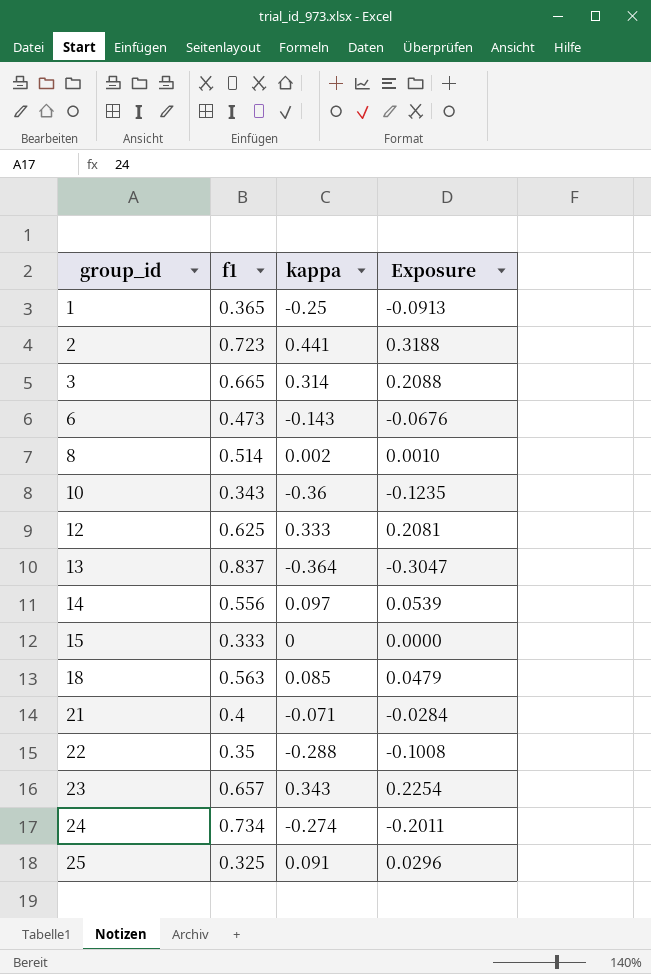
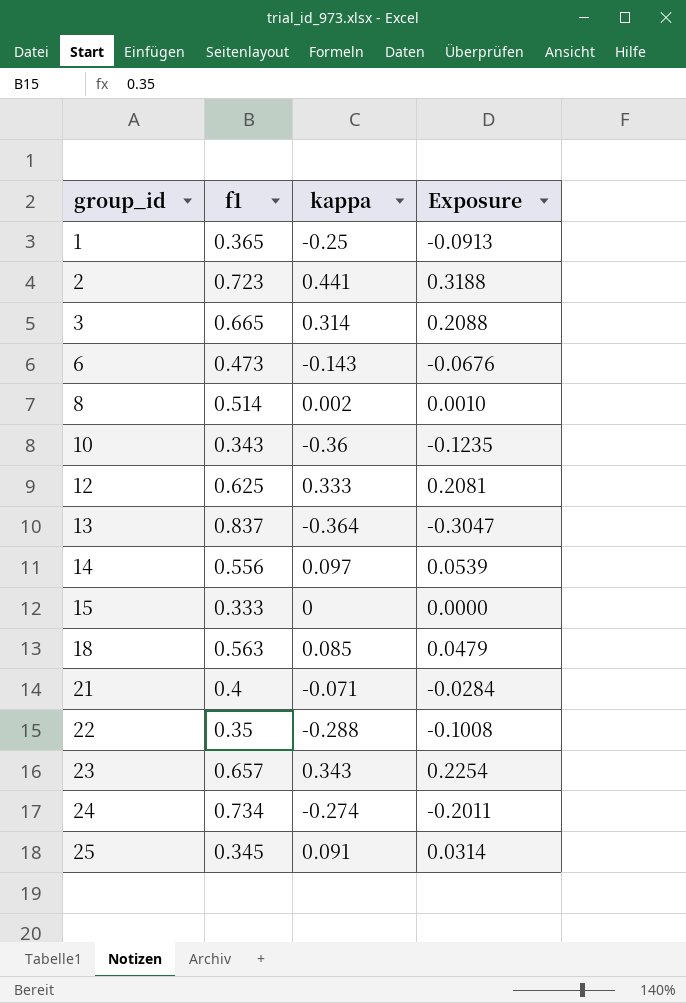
25 | f1: 0.325 -> 0.345
25 | Exposure: 0.0296 -> 0.0314

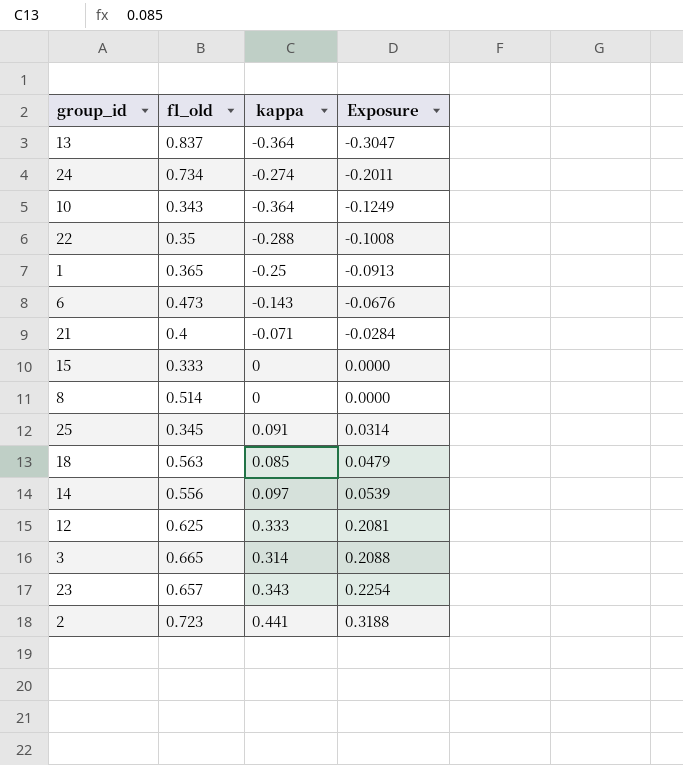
row order: group_id ascending -> Exposure ascending
column name: f1 -> f1_old
10 | kappa: -0.36 -> -0.364
10 | Exposure: -0.1235 -> -0.1249
8 | kappa: 0.002 -> 0
8 | Exposure: 0.0010 -> 0.0000

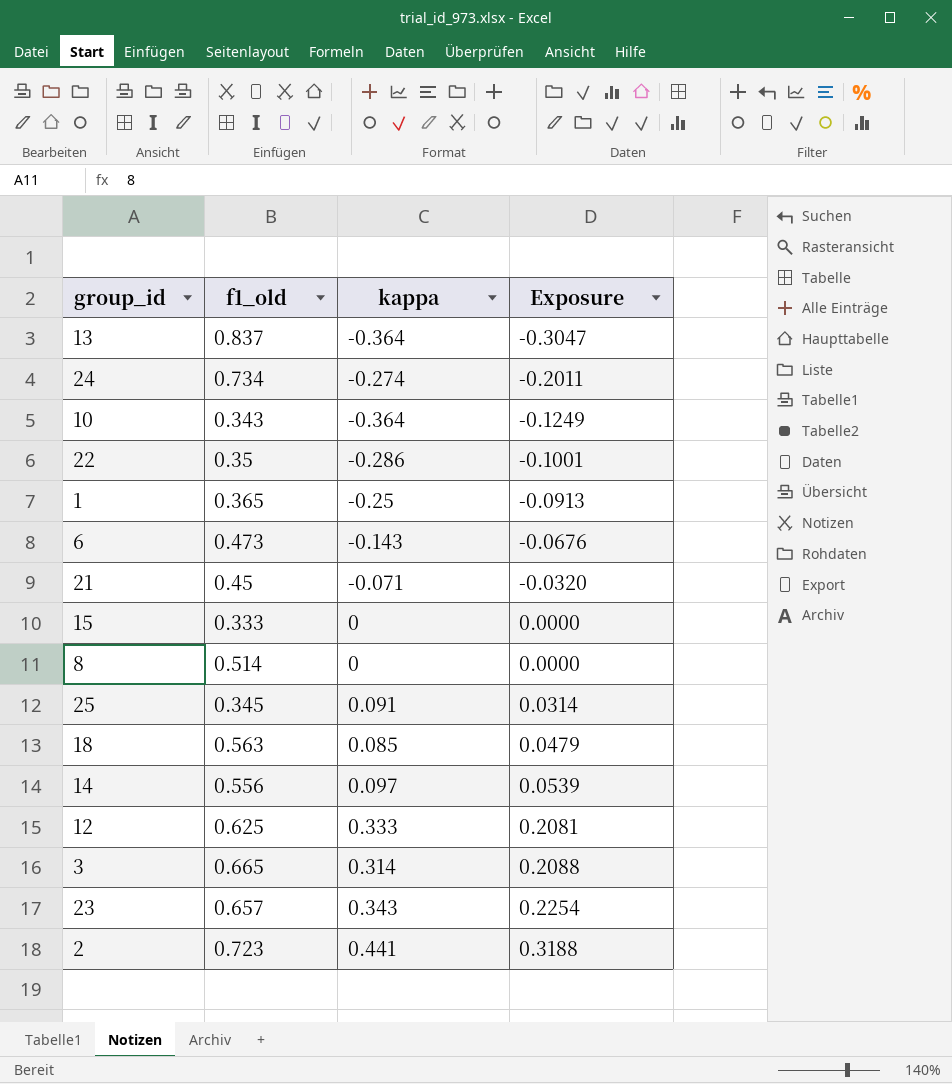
22 | kappa: -0.288 -> -0.286
22 | Exposure: -0.1008 -> -0.1001
21 | f1_old: 0.4 -> 0.45
21 | Exposure: -0.0284 -> -0.0320

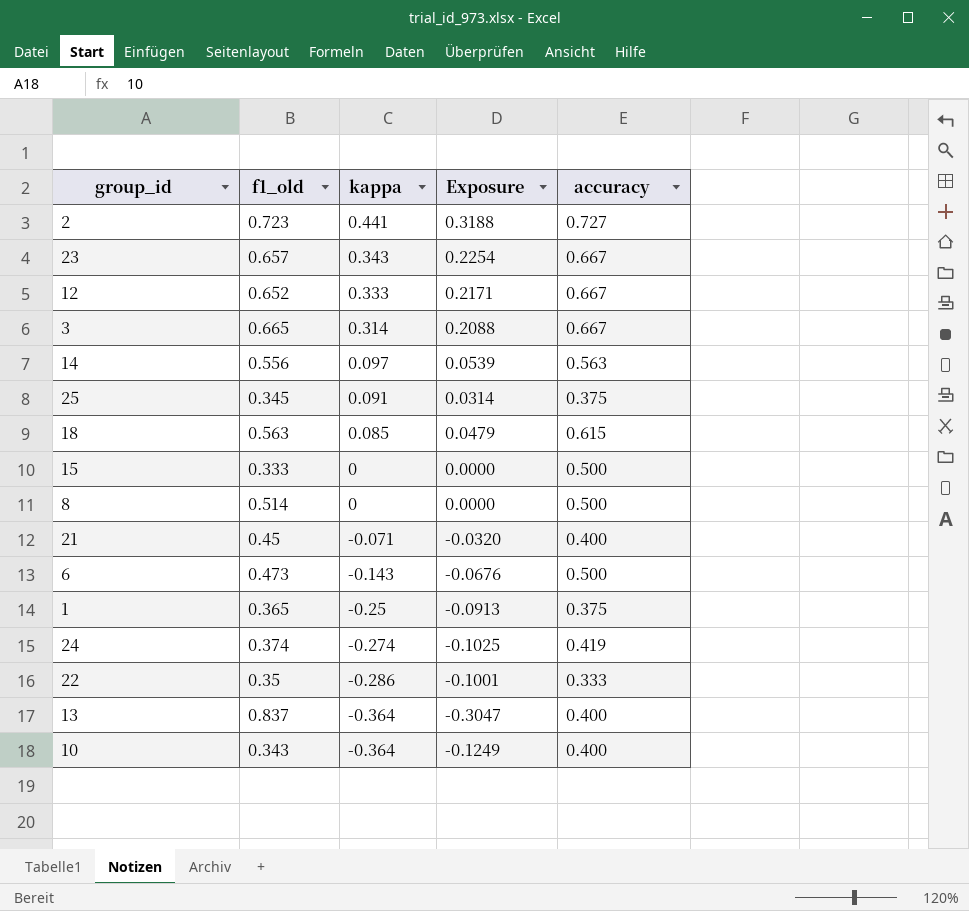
row order: Exposure ascending -> kappa descending
column accuracy | position: none -> 5
12 | f1_old: 0.625 -> 0.652
12 | Exposure: 0.2081 -> 0.2171
24 | f1_old: 0.734 -> 0.374
24 | Exposure: -0.2011 -> -0.1025

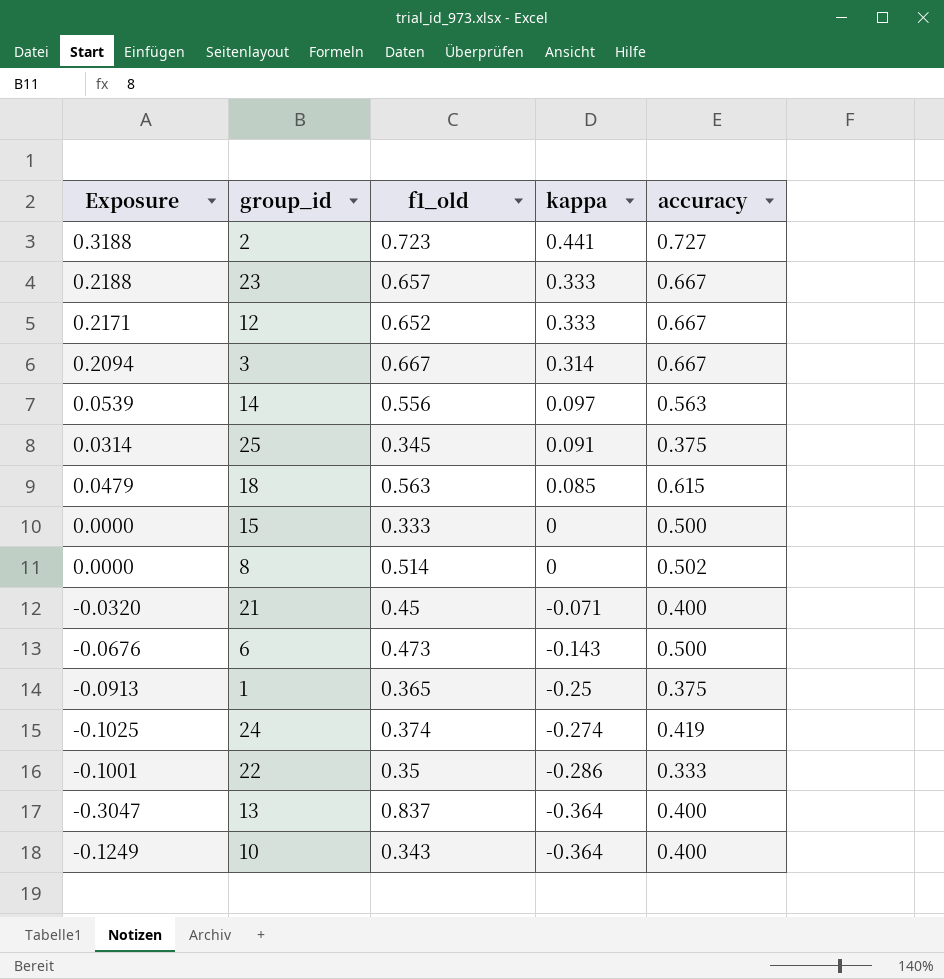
column Exposure | position: 4 -> 1
23 | Exposure: 0.2254 -> 0.2188
23 | kappa: 0.343 -> 0.333
3 | Exposure: 0.2088 -> 0.2094
3 | f1_old: 0.665 -> 0.667
8 | accuracy: 0.500 -> 0.502

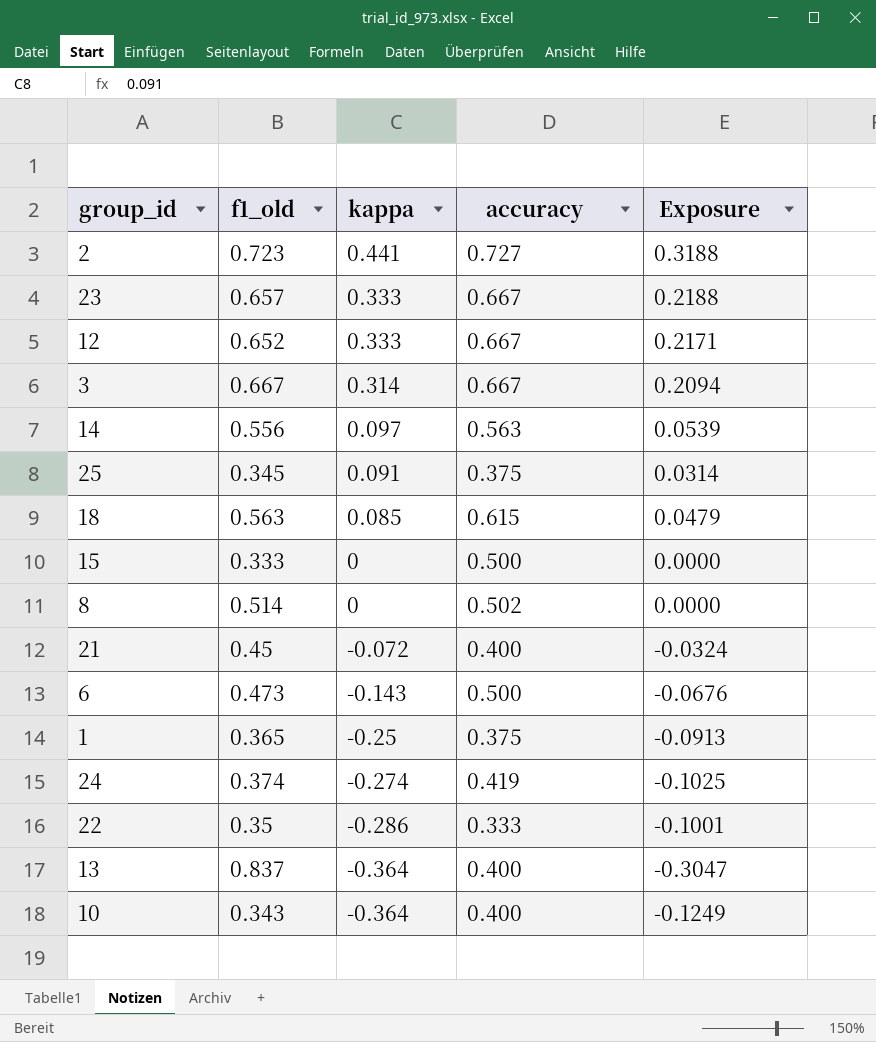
column Exposure | position: 1 -> 5
21 | kappa: -0.071 -> -0.072
21 | Exposure: -0.0320 -> -0.0324

